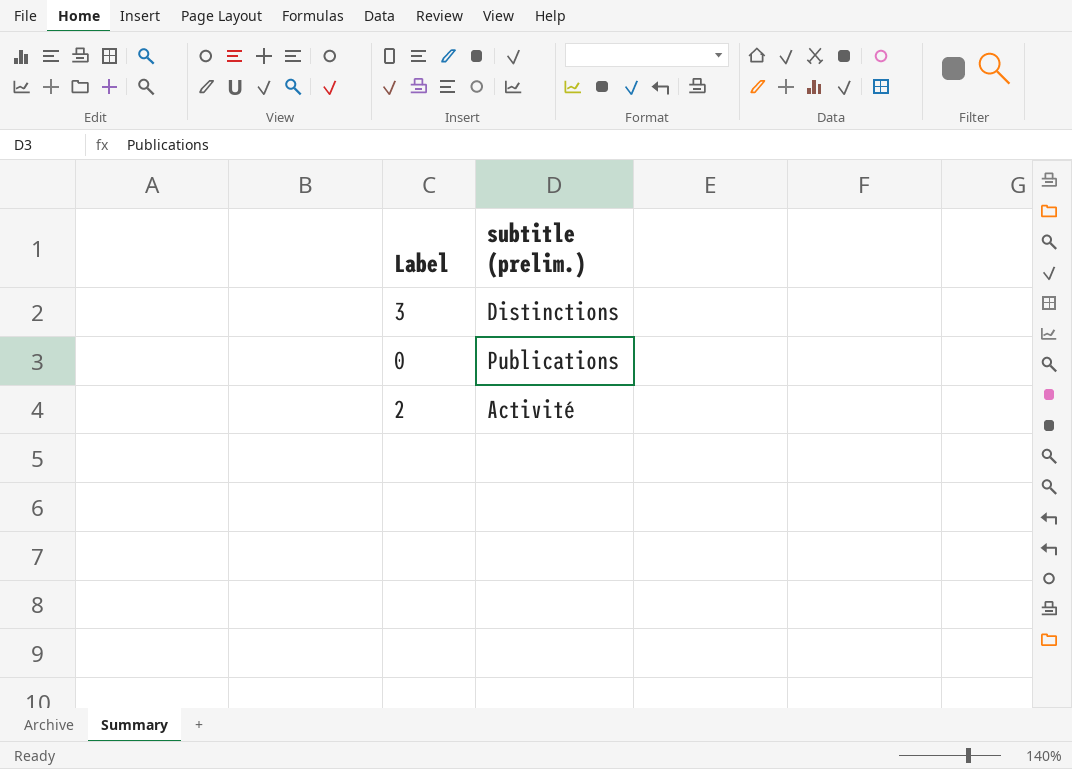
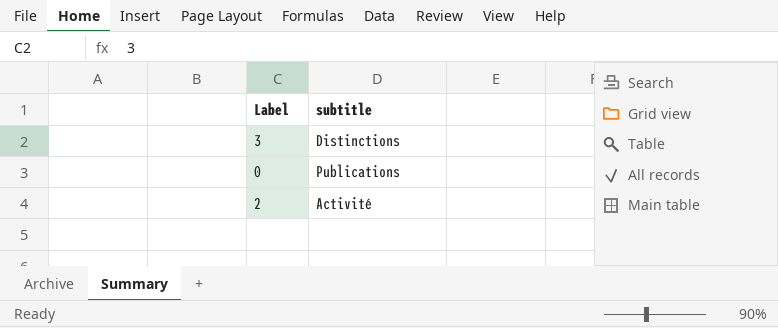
column name: subtitle (prelim.) -> subtitle

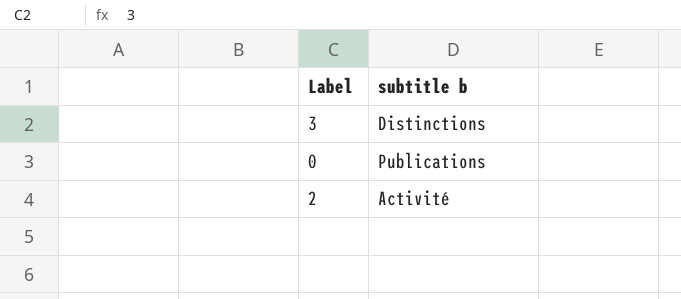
column name: subtitle -> subtitle b

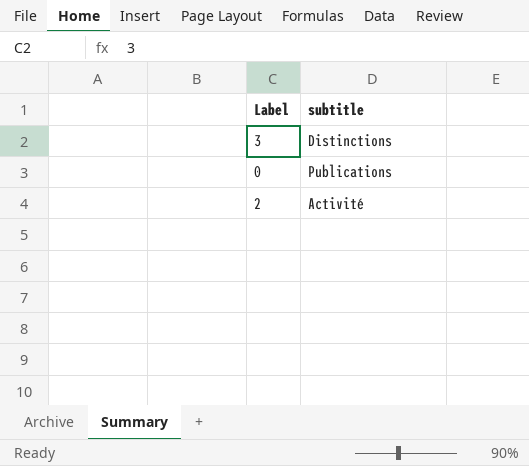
column name: subtitle b -> subtitle

